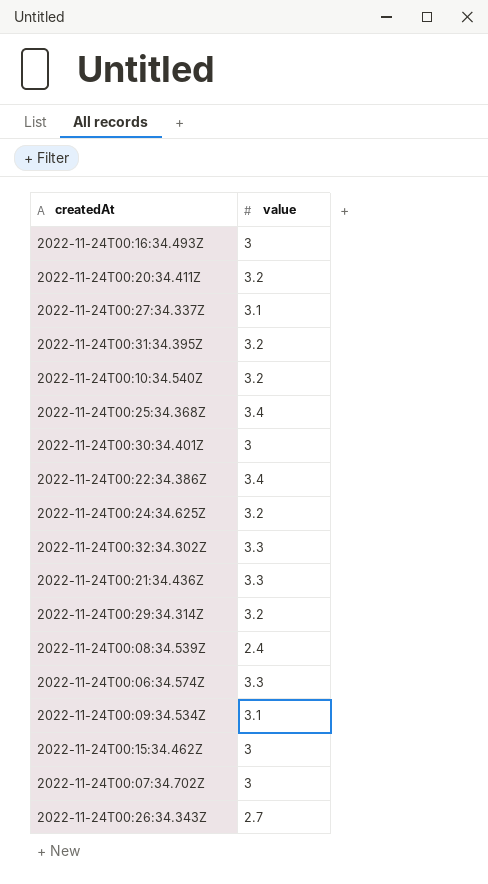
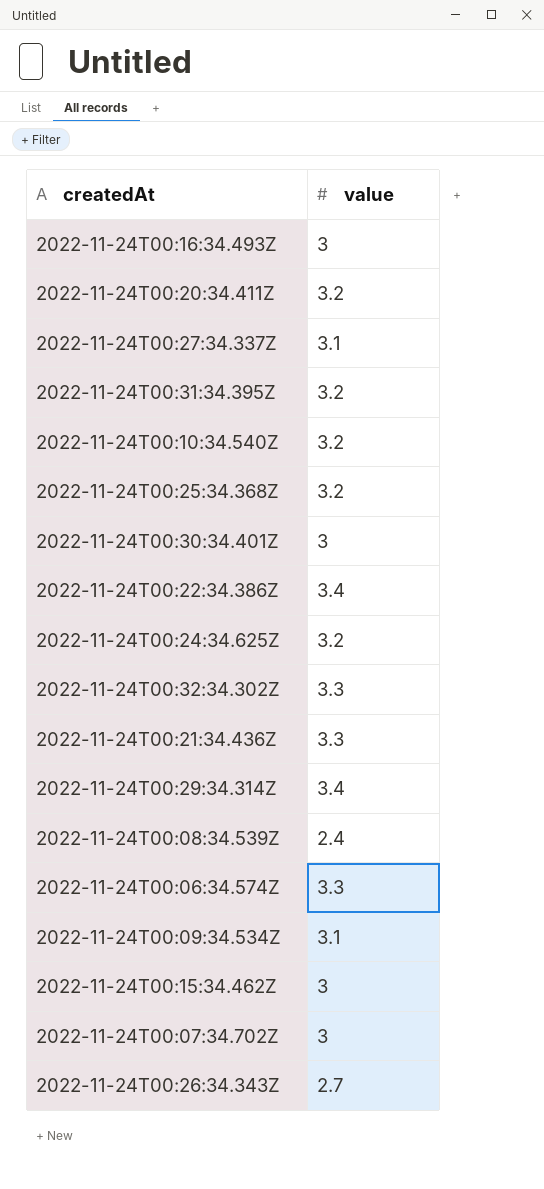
2022-11-24T00:25:34.368Z | value: 3.4 -> 3.2
2022-11-24T00:29:34.314Z | value: 3.2 -> 3.4

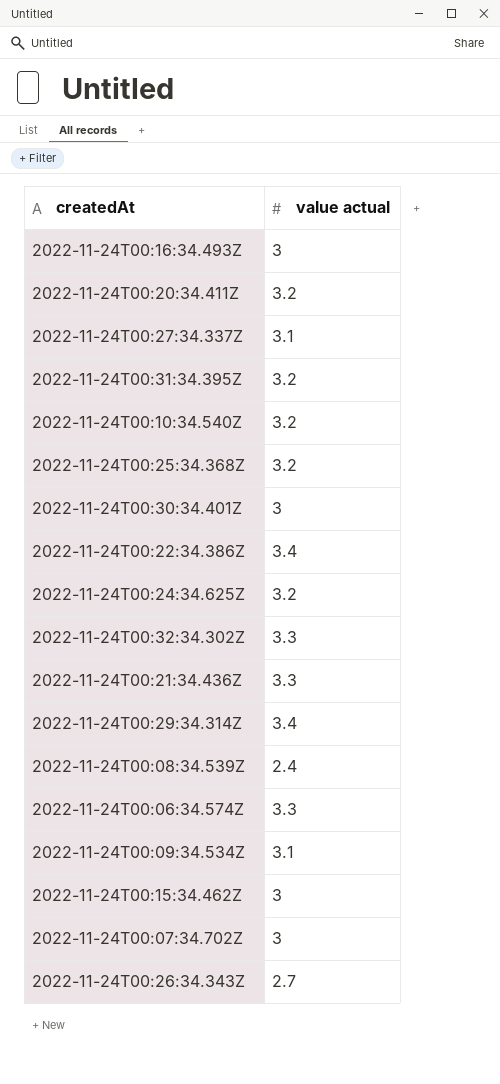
column name: value -> value actual

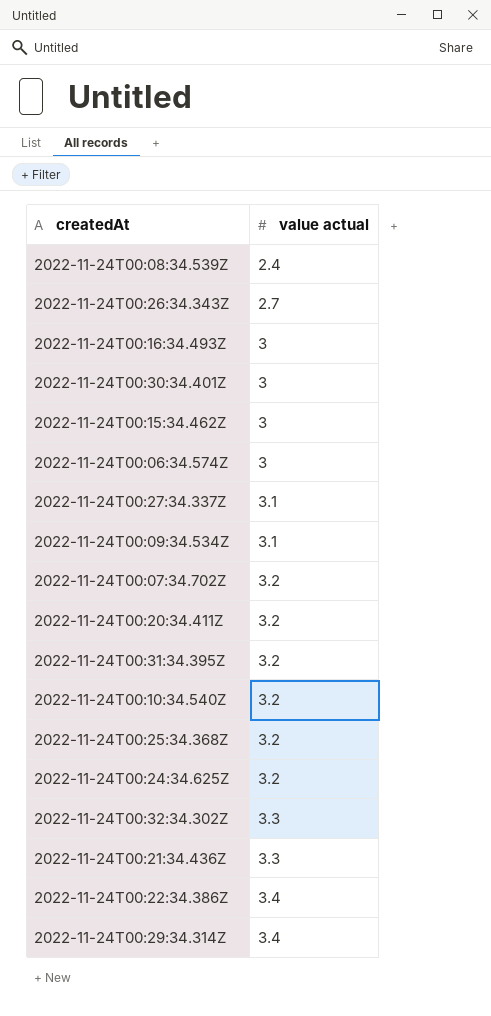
row order: none -> value actual ascending
2022-11-24T00:06:34.574Z | value actual: 3.3 -> 3
2022-11-24T00:07:34.702Z | value actual: 3 -> 3.2

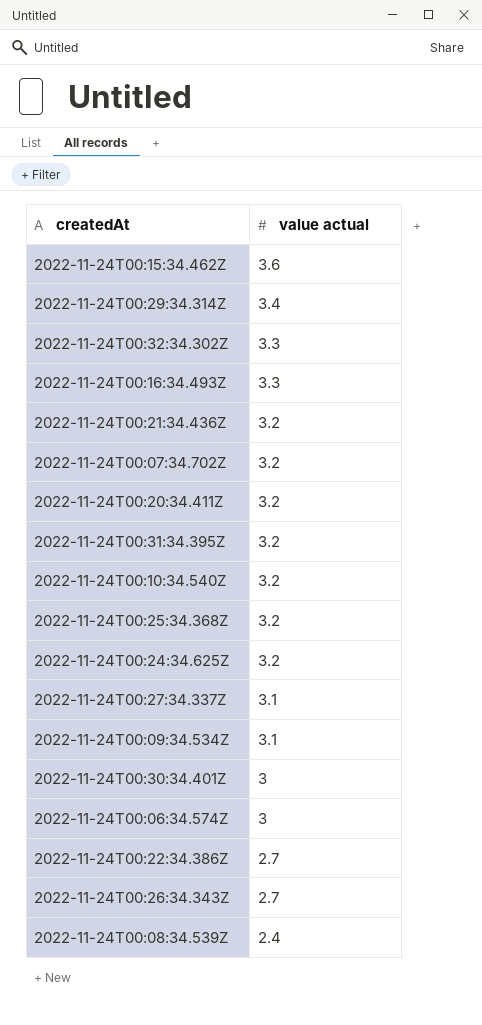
row order: value actual ascending -> value actual descending
2022-11-24T00:15:34.462Z | value actual: 3 -> 3.6
2022-11-24T00:16:34.493Z | value actual: 3 -> 3.3
2022-11-24T00:21:34.436Z | value actual: 3.3 -> 3.2
2022-11-24T00:22:34.386Z | value actual: 3.4 -> 2.7

